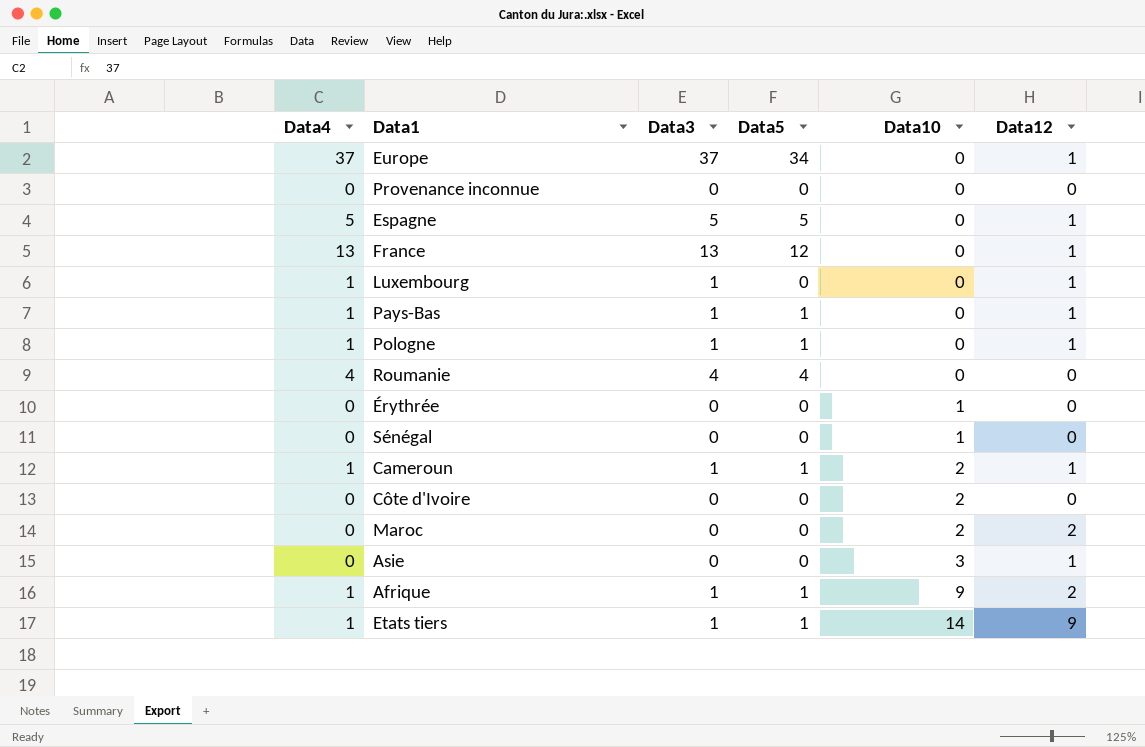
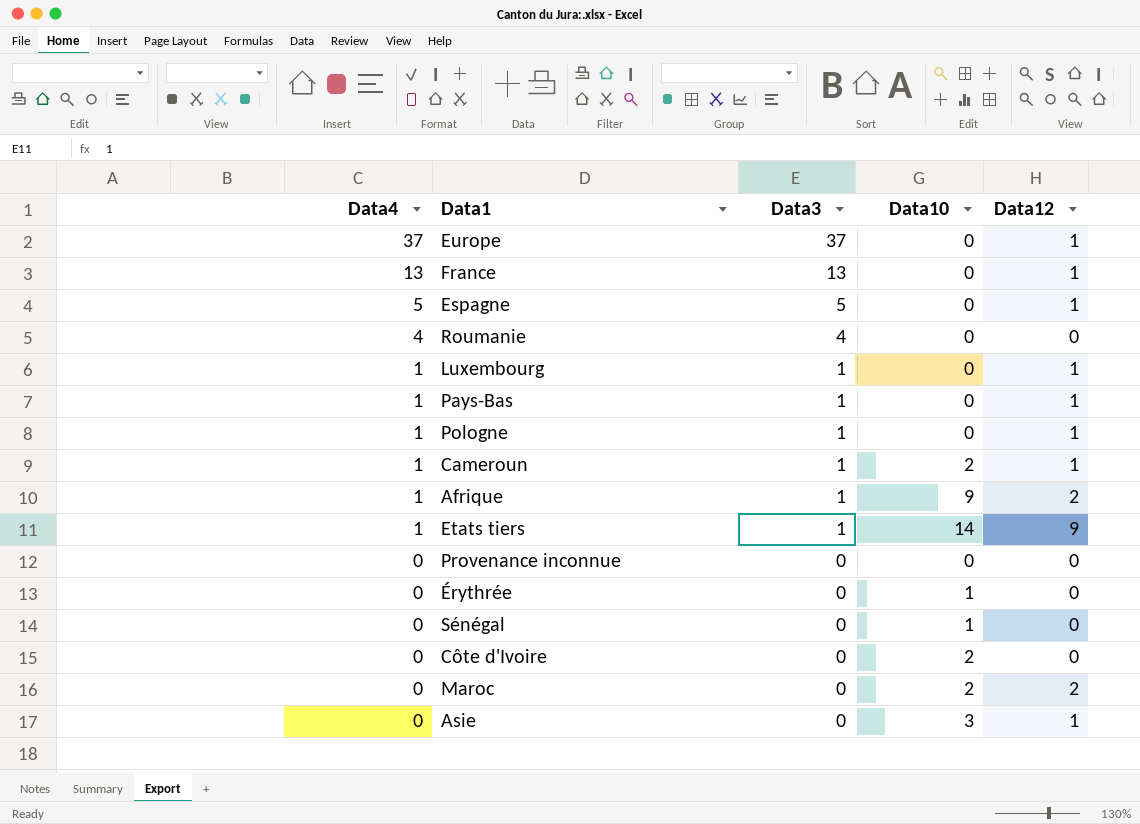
row order: Data10 ascending -> Data4 descending
column Data5 | position: 4 -> none

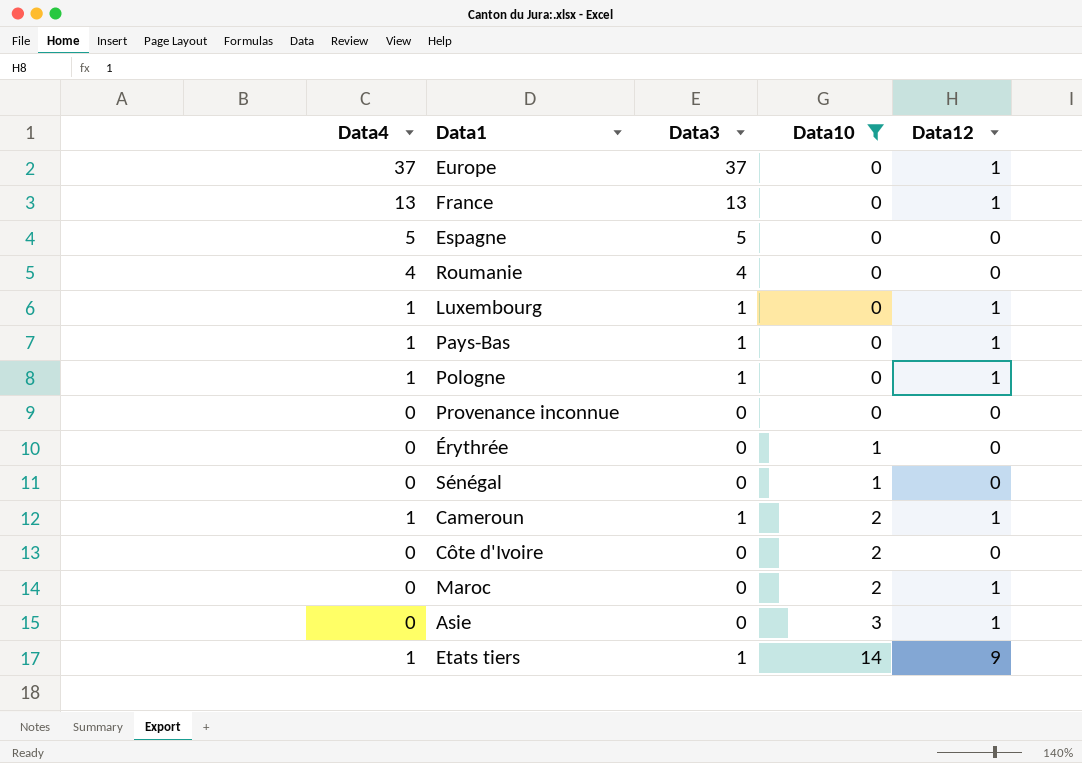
filter: none -> Data10 != 9
row order: Data4 descending -> Data10 ascending
Espagne | Data12: 1 -> 0
Maroc | Data12: 2 -> 1

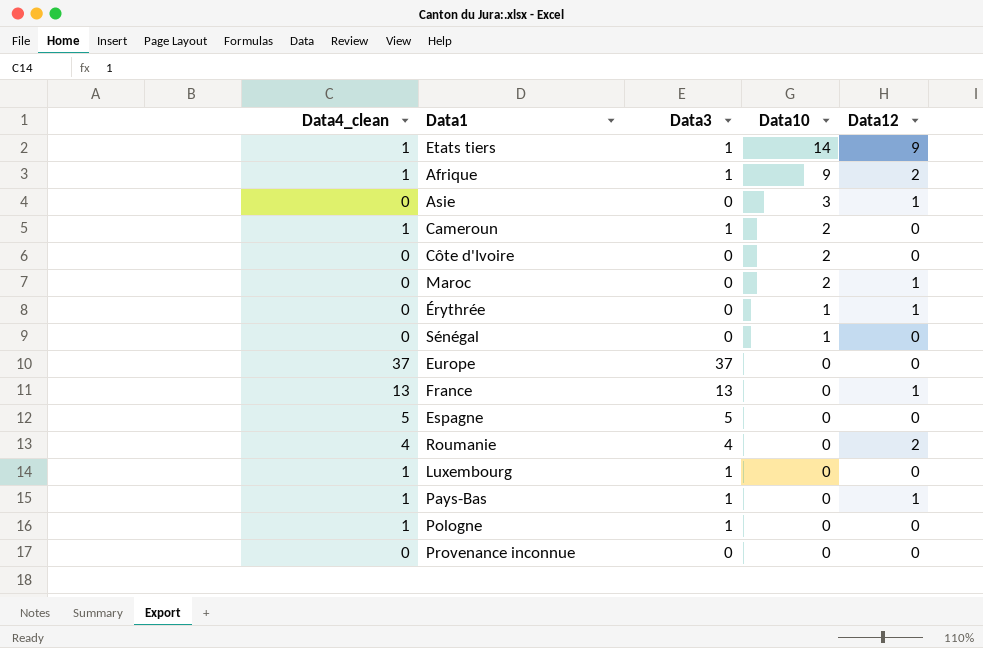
filter: Data10 != 9 -> none
row order: Data10 ascending -> Data10 descending
column name: Data4 -> Data4_clean
Cameroun | Data12: 1 -> 0
Érythrée | Data12: 0 -> 1
Europe | Data12: 1 -> 0
Roumanie | Data12: 0 -> 2
Luxembourg | Data12: 1 -> 0
Pologne | Data12: 1 -> 0

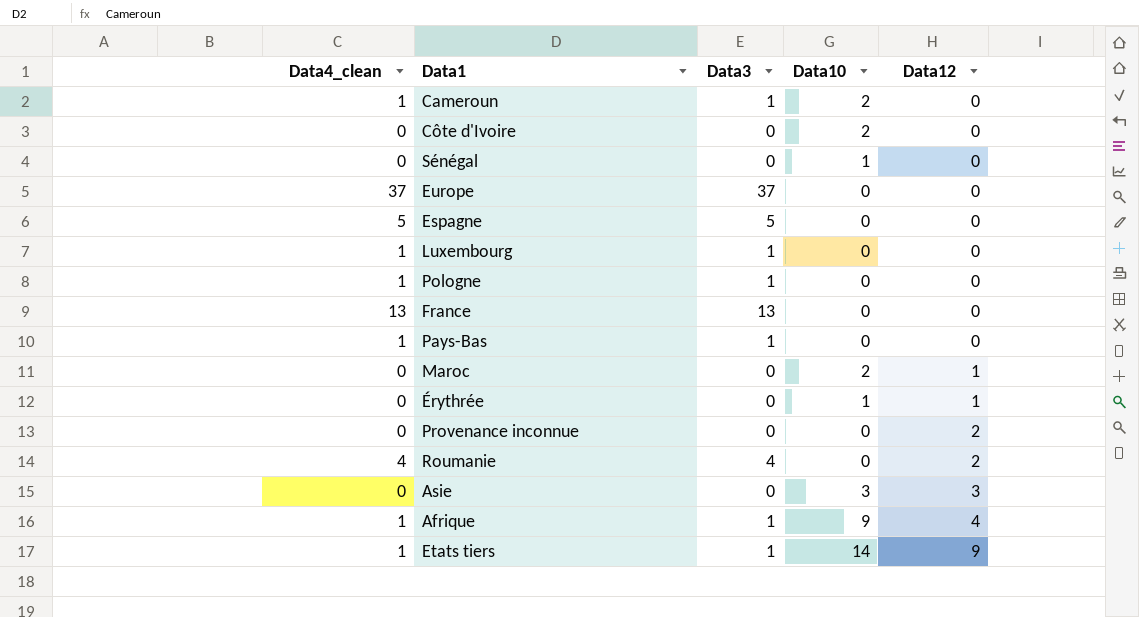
row order: Data10 descending -> Data12 ascending
France | Data12: 1 -> 0
Pays-Bas | Data12: 1 -> 0
Provenance inconnue | Data12: 0 -> 2
Asie | Data12: 1 -> 3
Afrique | Data12: 2 -> 4

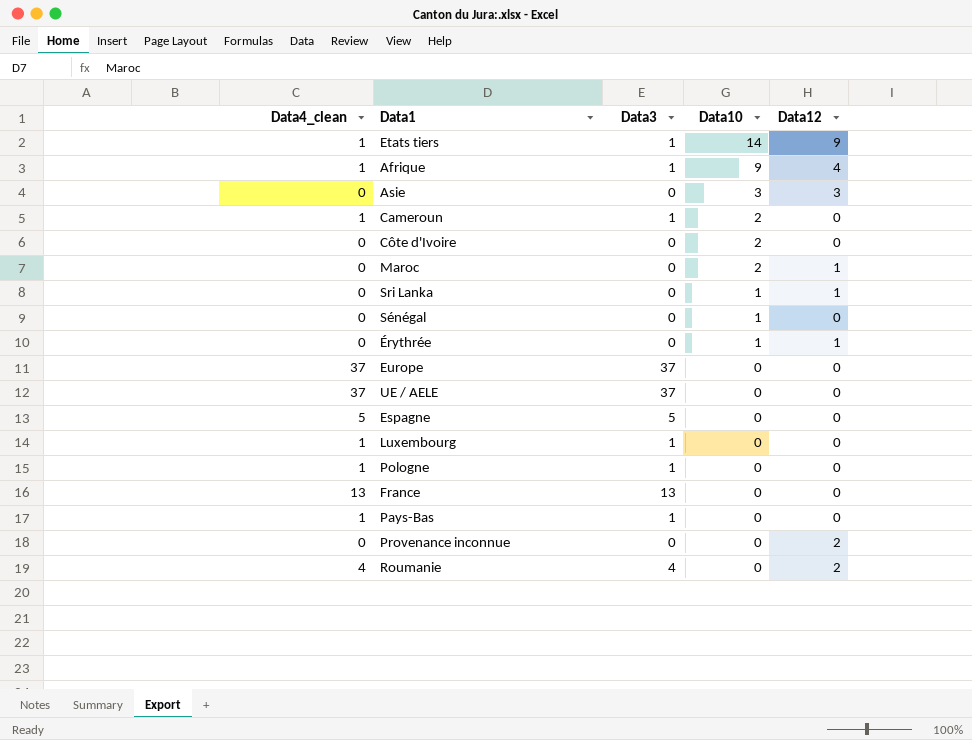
row order: Data12 ascending -> Data10 descending
row Sri Lanka: none -> 0 | 0 | 1 | 1
row UE / AELE: none -> 37 | 37 | 0 | 0

